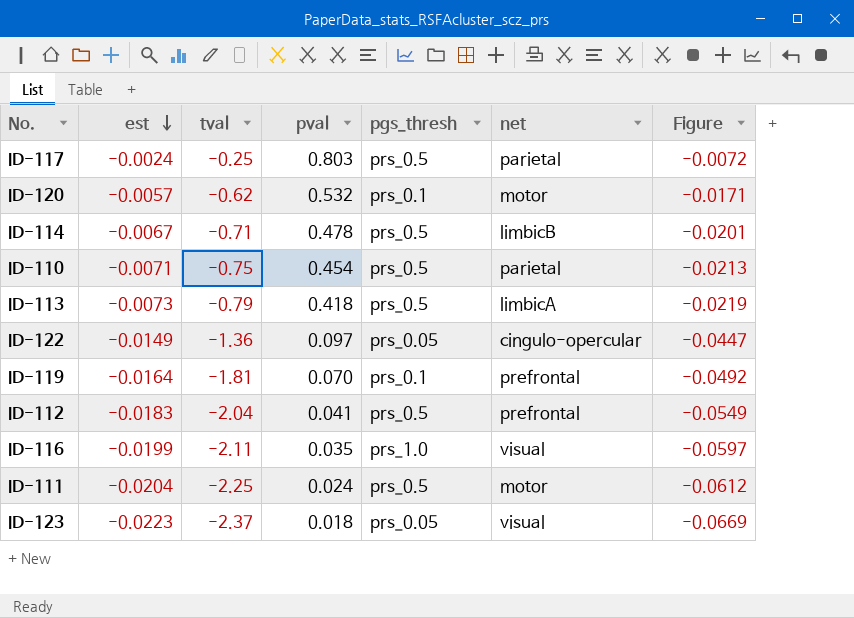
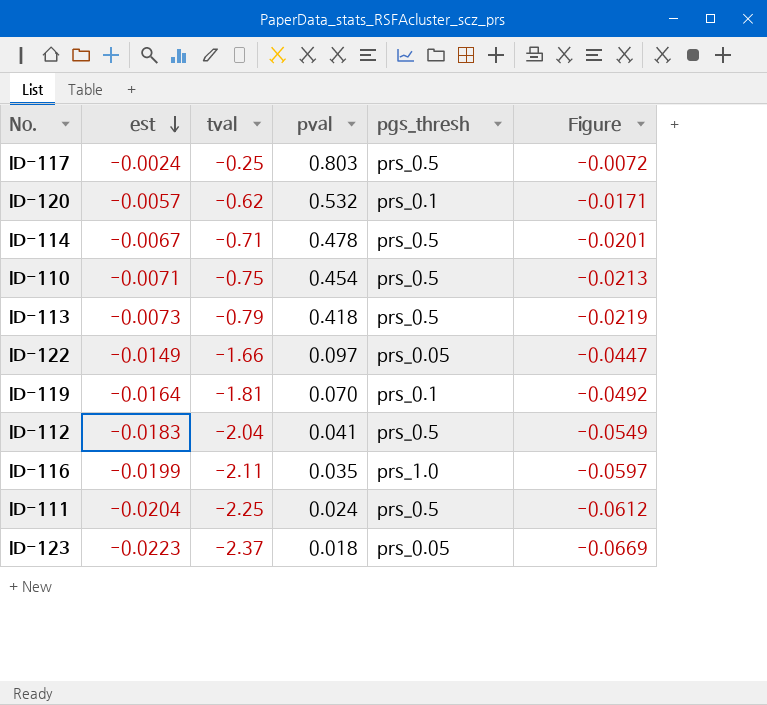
column net | position: 6 -> none
ID-122 | tval: -1.36 -> -1.66

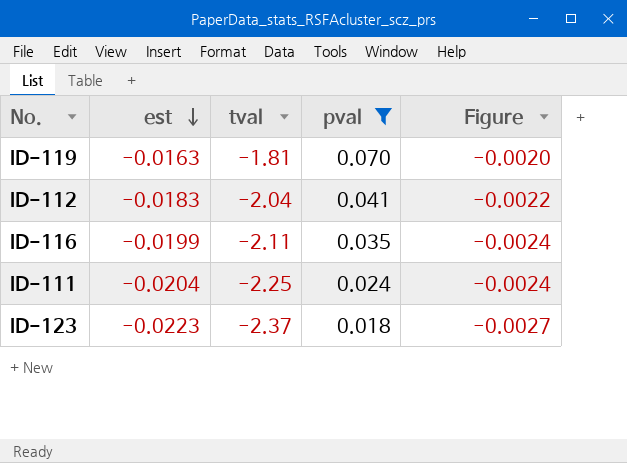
filter: none -> pval <= 0.070
column pgs_thresh | position: 5 -> none
column Figure | formula: [est] * 3 -> [est] * 0.12
ID-119 | est: -0.0164 -> -0.0163

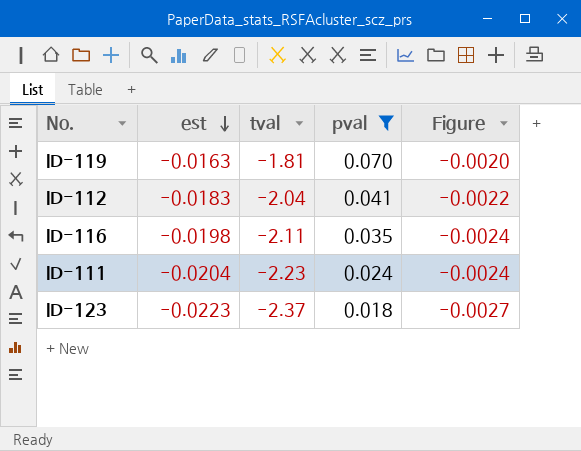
ID-116 | est: -0.0199 -> -0.0198
ID-111 | tval: -2.25 -> -2.23

